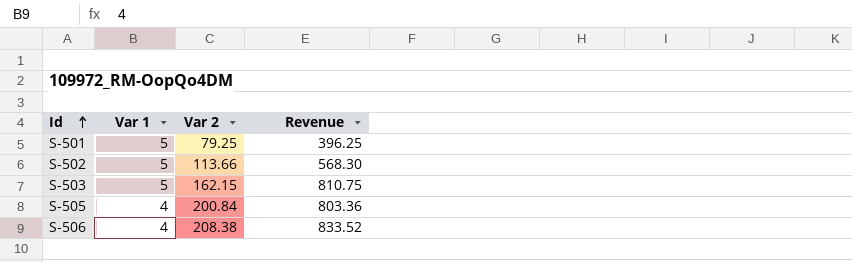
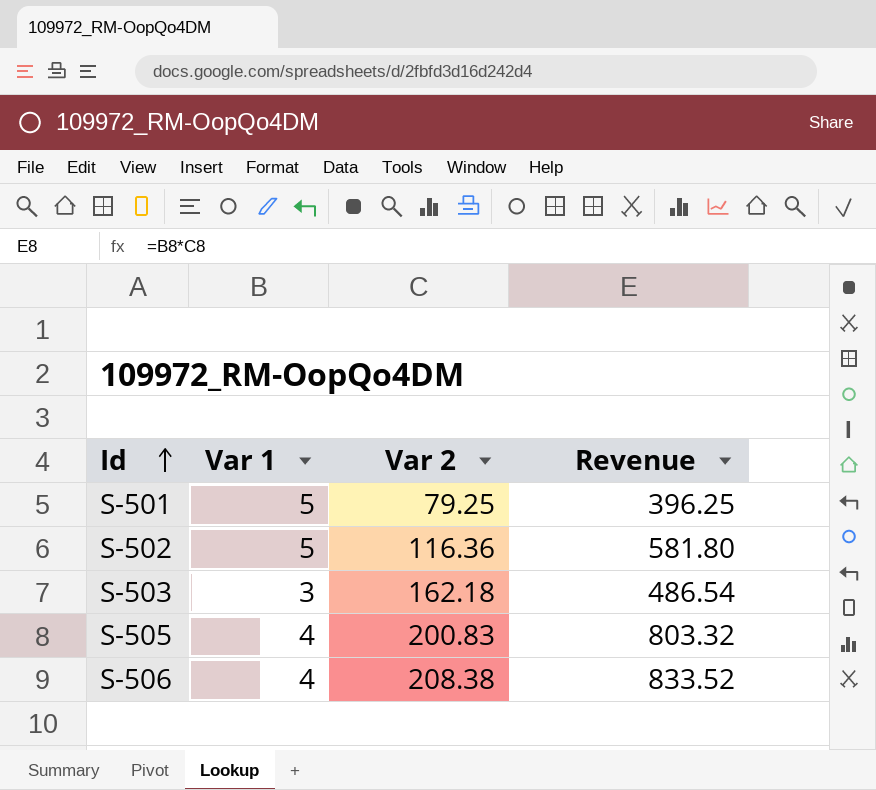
S-502 | Var 2: 113.66 -> 116.36
S-502 | Revenue: 568.30 -> 581.80
S-503 | Var 1: 5 -> 3
S-503 | Var 2: 162.15 -> 162.18
S-503 | Revenue: 810.75 -> 486.54
S-505 | Var 2: 200.84 -> 200.83
S-505 | Revenue: 803.36 -> 803.32

